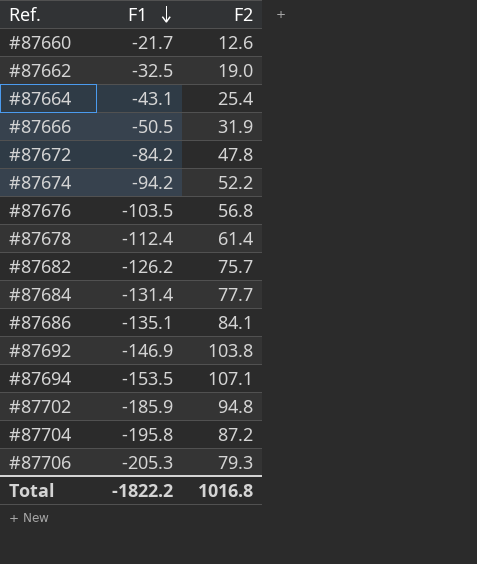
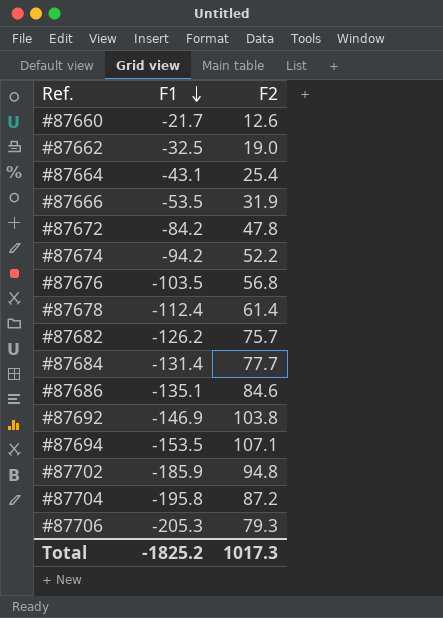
#87666 | F1: -50.5 -> -53.5
#87686 | F2: 84.1 -> 84.6
Total | F1: -1822.2 -> -1825.2
Total | F2: 1016.8 -> 1017.3

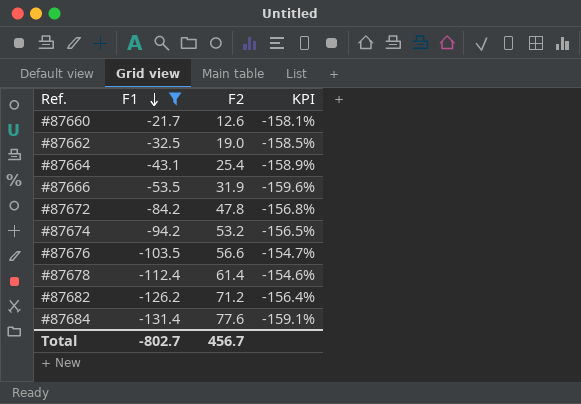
filter: none -> F1 >= -131.4
column KPI | formula: none -> ([F2] - [F1]) / [F1]
#87674 | F2: 52.2 -> 53.2
#87676 | F2: 56.8 -> 56.6
#87682 | F2: 75.7 -> 71.2
#87684 | F2: 77.7 -> 77.6
Total | F1: -1825.2 -> -802.7
Total | F2: 1017.3 -> 456.7

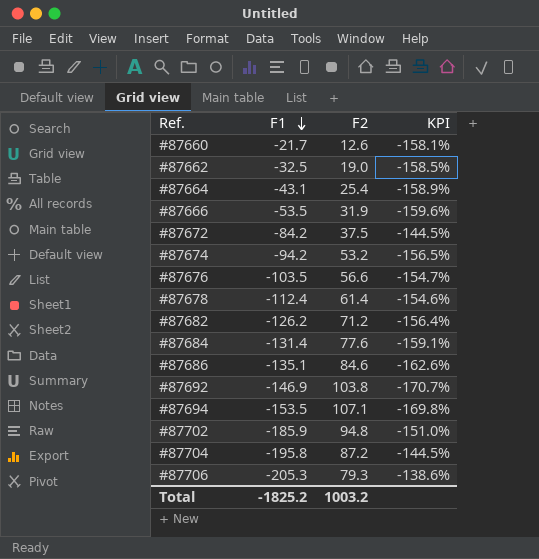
filter: F1 >= -131.4 -> none
#87672 | F2: 47.8 -> 37.5
#87672 | KPI: -156.8% -> -144.5%
Total | F1: -802.7 -> -1825.2
Total | F2: 456.7 -> 1003.2

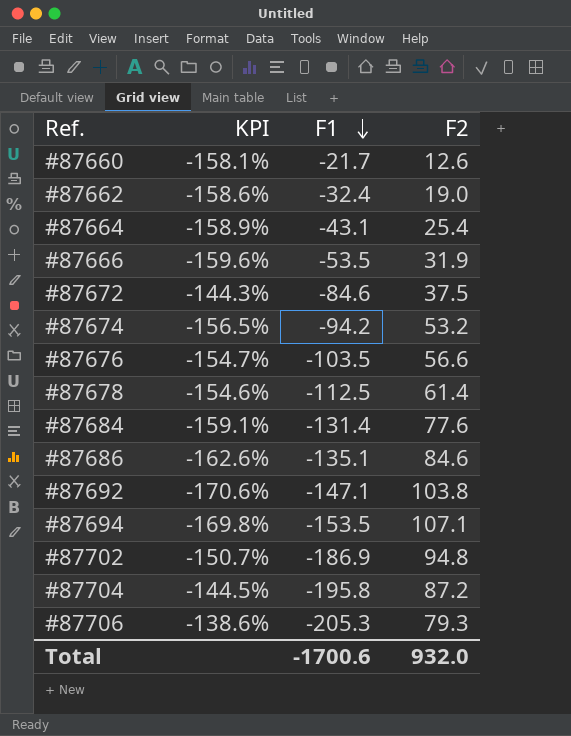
column KPI | position: 4 -> 2
row #87682: -126.2 | 71.2 | -156.4% -> none
#87662 | KPI: -158.5% -> -158.6%
#87662 | F1: -32.5 -> -32.4
#87672 | KPI: -144.5% -> -144.3%
#87672 | F1: -84.2 -> -84.6
#87678 | F1: -112.4 -> -112.5
#87692 | KPI: -170.7% -> -170.6%
#87692 | F1: -146.9 -> -147.1
#87702 | KPI: -151.0% -> -150.7%
#87702 | F1: -185.9 -> -186.9
Total | F1: -1825.2 -> -1700.6
Total | F2: 1003.2 -> 932.0

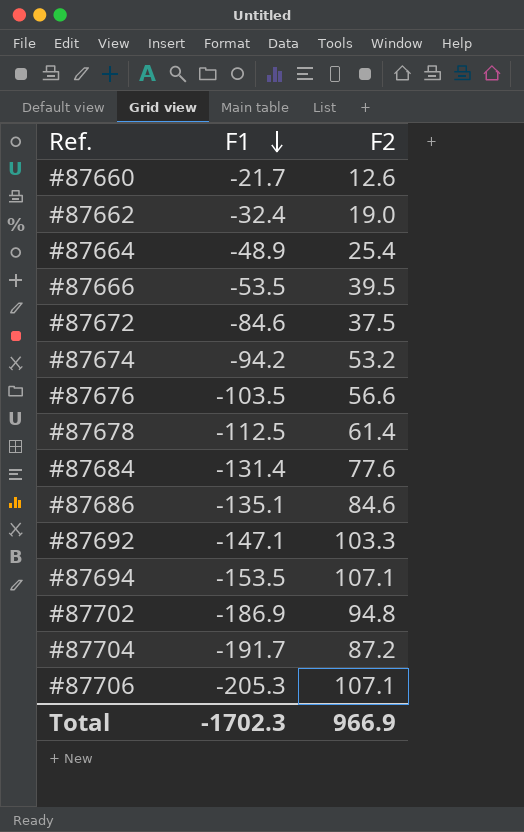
column KPI | formula: ([F2] - [F1]) / [F1] -> none
#87664 | F1: -43.1 -> -48.9
#87666 | F2: 31.9 -> 39.5
#87692 | F2: 103.8 -> 103.3
#87704 | F1: -195.8 -> -191.7
#87706 | F2: 79.3 -> 107.1
Total | F1: -1700.6 -> -1702.3
Total | F2: 932.0 -> 966.9

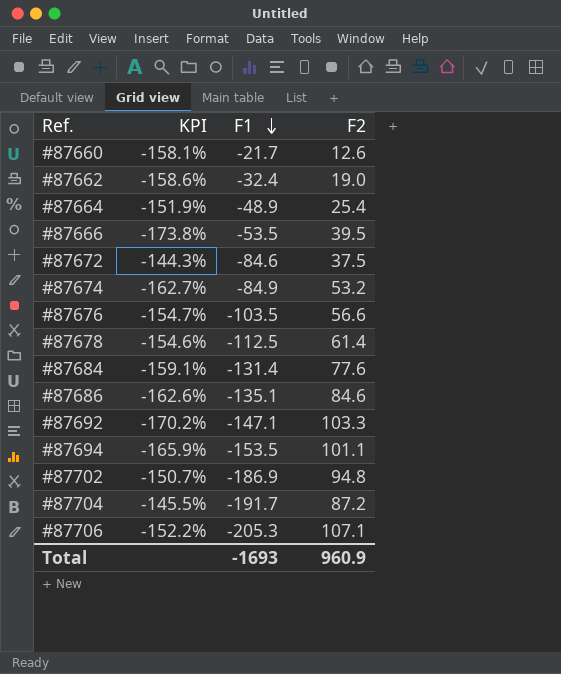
column KPI | formula: none -> ([F2] - [F1]) / [F1]
#87674 | F1: -94.2 -> -84.9
#87694 | F2: 107.1 -> 101.1
Total | F1: -1702.3 -> -1693
Total | F2: 966.9 -> 960.9

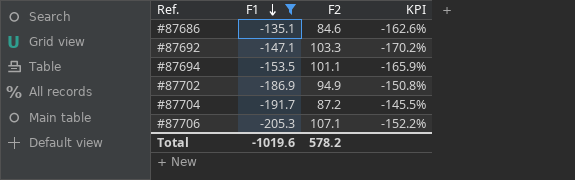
filter: none -> F1 <= -135.1
column KPI | position: 2 -> 4
#87702 | F2: 94.8 -> 94.9
#87702 | KPI: -150.7% -> -150.8%
Total | F1: -1693 -> -1019.6
Total | F2: 960.9 -> 578.2

